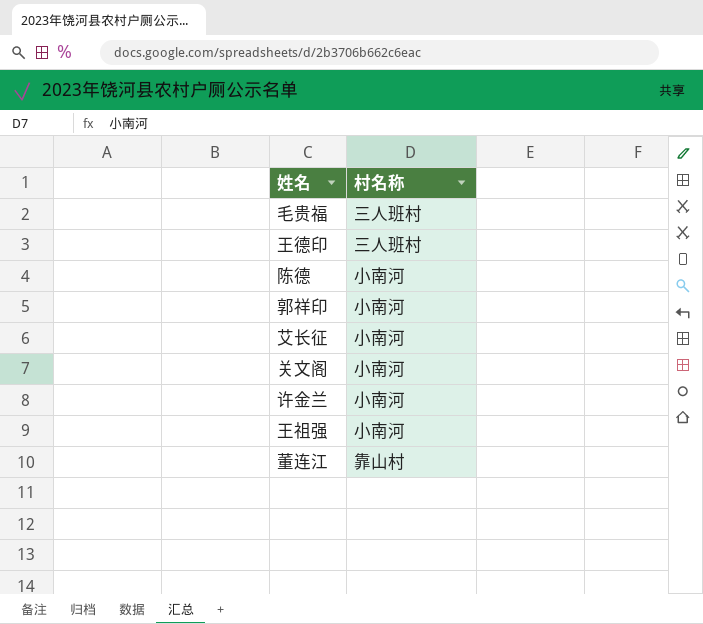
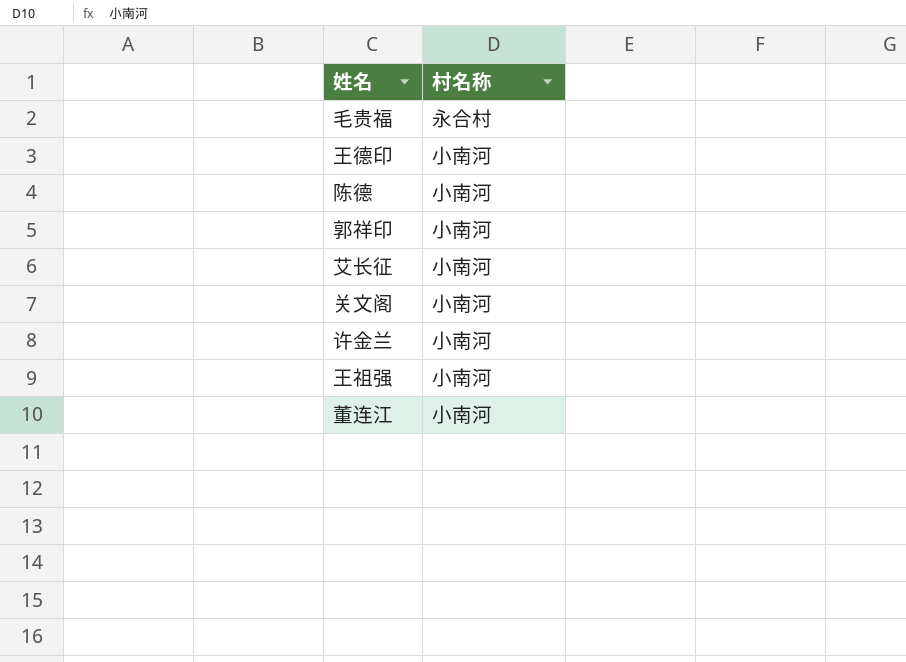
毛贵福 | 村名称: 三人班村 -> 永合村
王德印 | 村名称: 三人班村 -> 小南河
董连江 | 村名称: 靠山村 -> 小南河

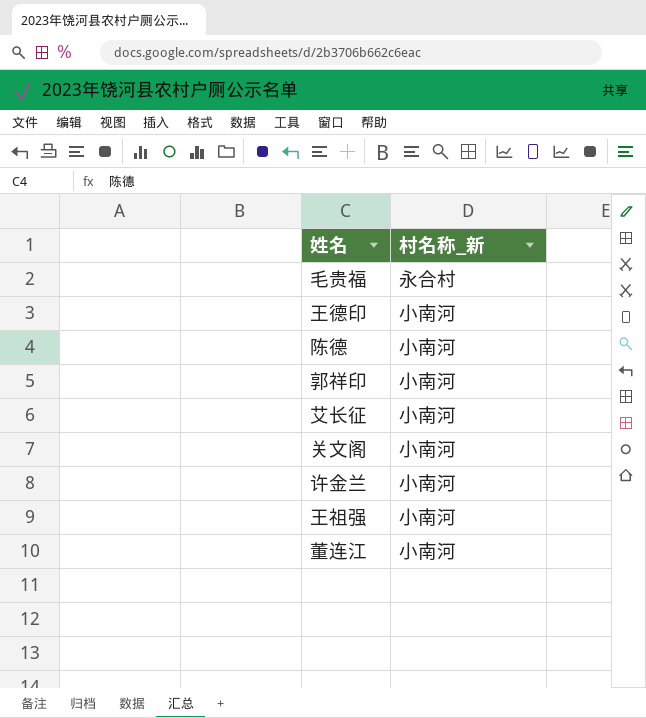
column name: 村名称 -> 村名称_新

